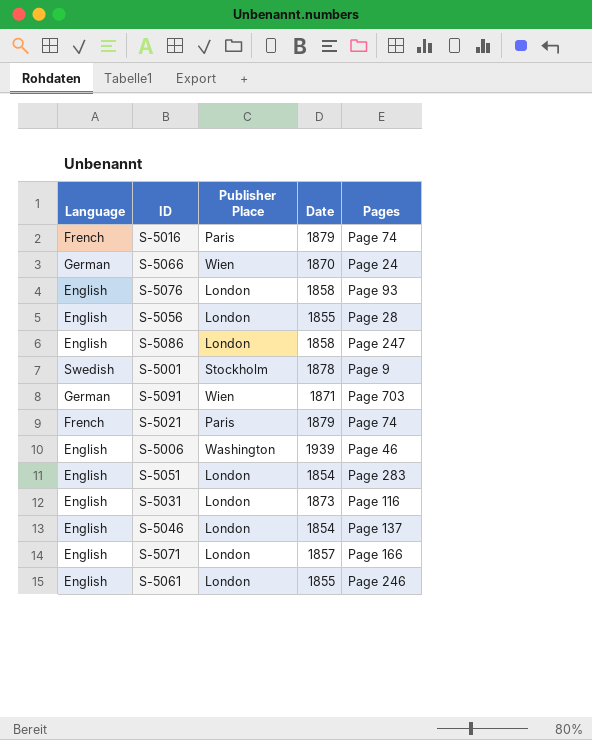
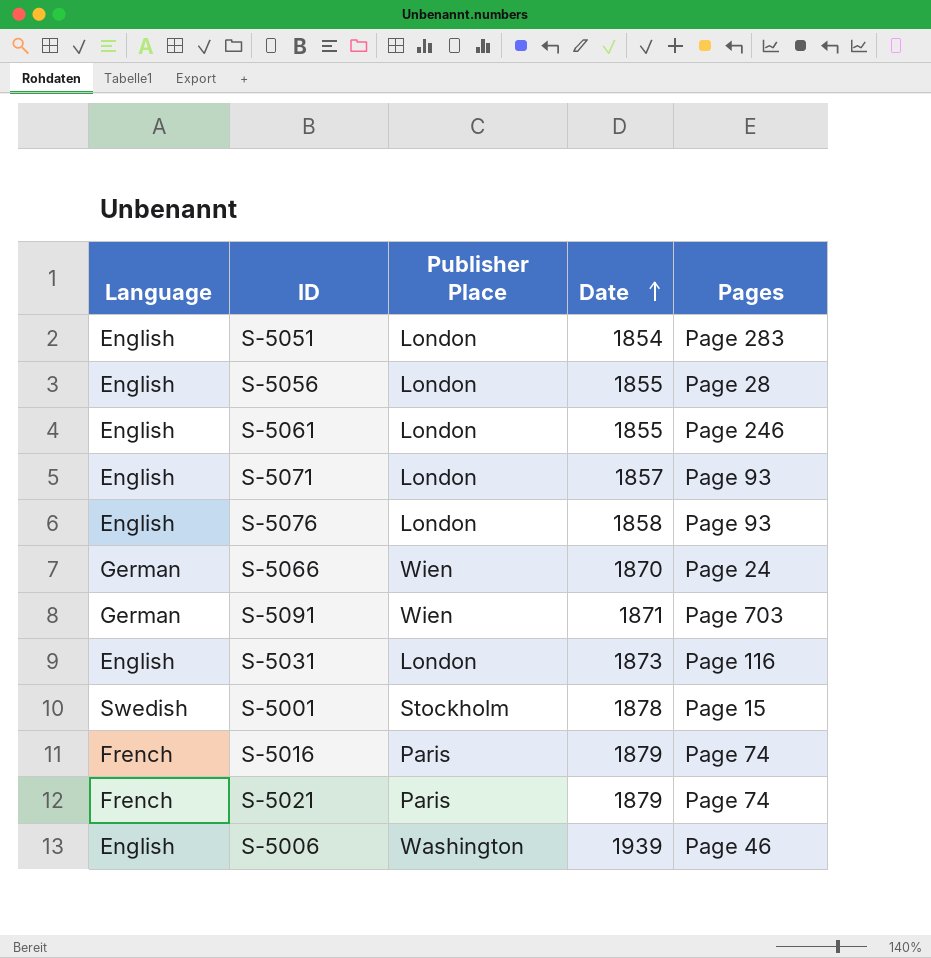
row order: none -> Date ascending
row S-5086: English | London | 1858 | Page 247 -> none
row S-5046: English | London | 1854 | Page 137 -> none
S-5071 | Pages: Page 166 -> Page 93
S-5001 | Pages: Page 9 -> Page 15

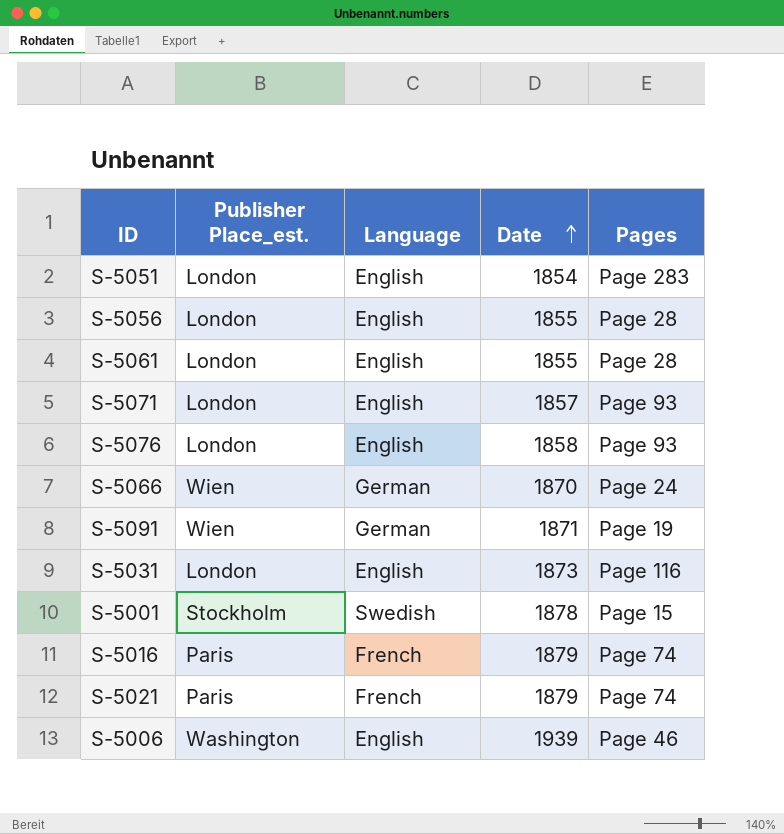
column name: Publisher Place -> Publisher Place_est.
column Language | position: 1 -> 3
S-5061 | Pages: Page 246 -> Page 28
S-5091 | Pages: Page 703 -> Page 19

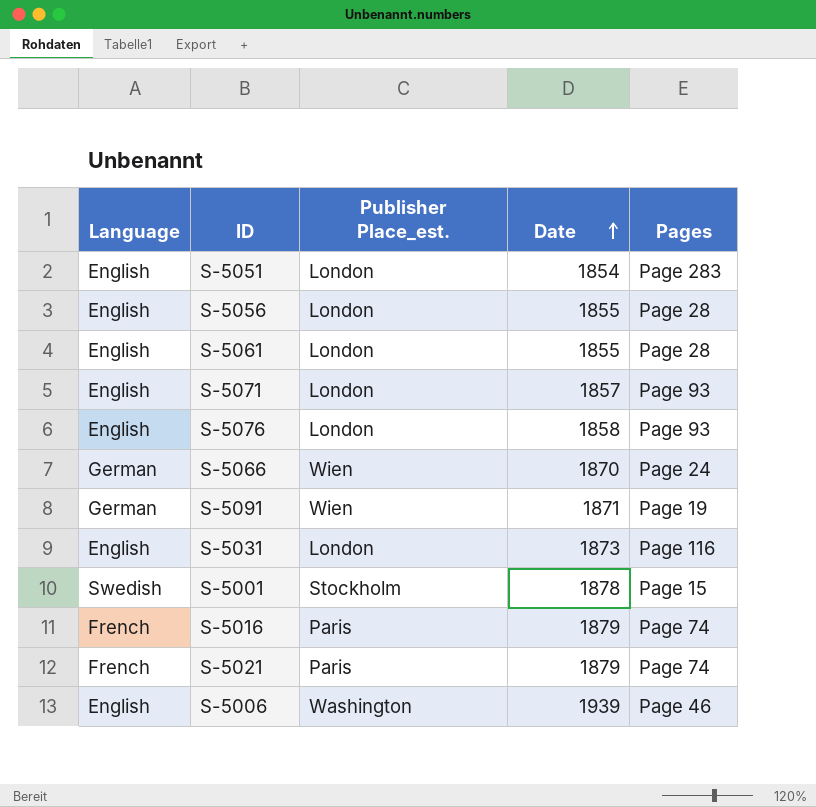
column Language | position: 3 -> 1

